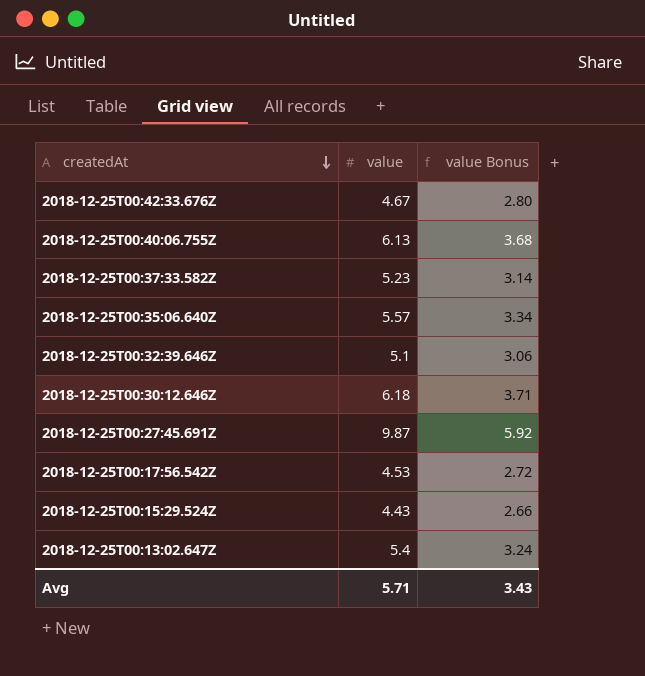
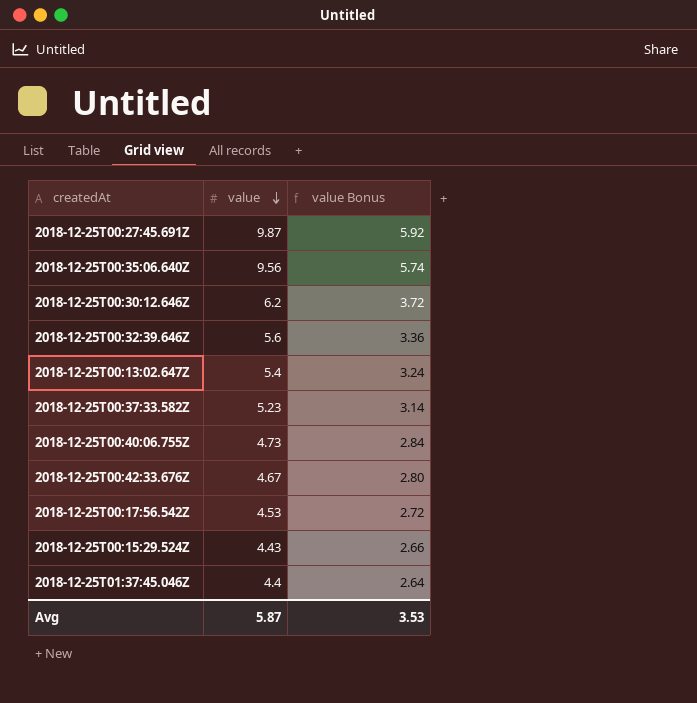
row order: createdAt descending -> value descending
2018-12-25T00:35:06.640Z | value: 5.57 -> 9.56
2018-12-25T00:35:06.640Z | value Bonus: 3.34 -> 5.74
2018-12-25T00:30:12.646Z | value: 6.18 -> 6.2
2018-12-25T00:30:12.646Z | value Bonus: 3.71 -> 3.72
2018-12-25T00:32:39.646Z | value: 5.1 -> 5.6
2018-12-25T00:32:39.646Z | value Bonus: 3.06 -> 3.36
2018-12-25T00:40:06.755Z | value: 6.13 -> 4.73
2018-12-25T00:40:06.755Z | value Bonus: 3.68 -> 2.84
row 2018-12-25T01:37:45.046Z: none -> 4.4 | 2.64
Avg | value: 5.71 -> 5.87
Avg | value Bonus: 3.43 -> 3.53

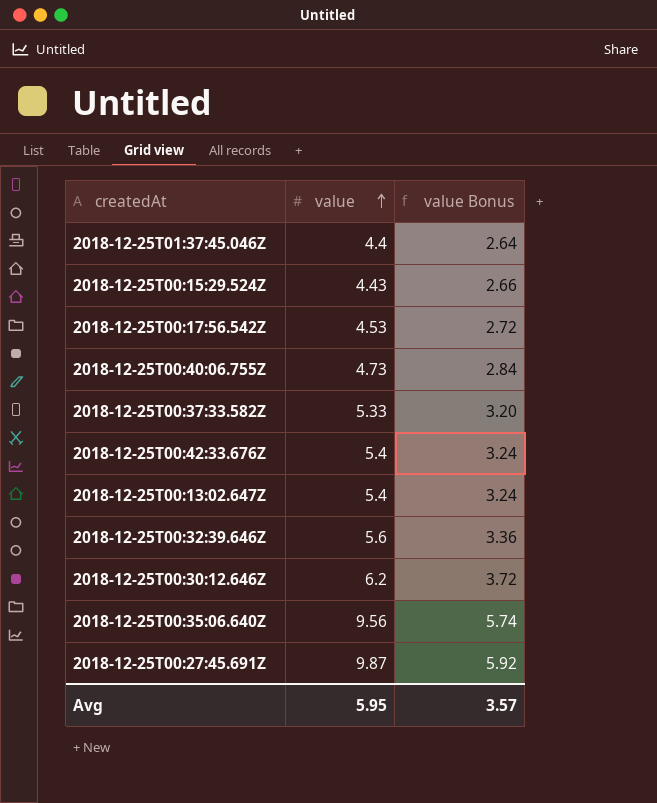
row order: value descending -> value ascending
2018-12-25T00:37:33.582Z | value: 5.23 -> 5.33
2018-12-25T00:37:33.582Z | value Bonus: 3.14 -> 3.20
2018-12-25T00:42:33.676Z | value: 4.67 -> 5.4
2018-12-25T00:42:33.676Z | value Bonus: 2.80 -> 3.24
Avg | value: 5.87 -> 5.95
Avg | value Bonus: 3.53 -> 3.57

